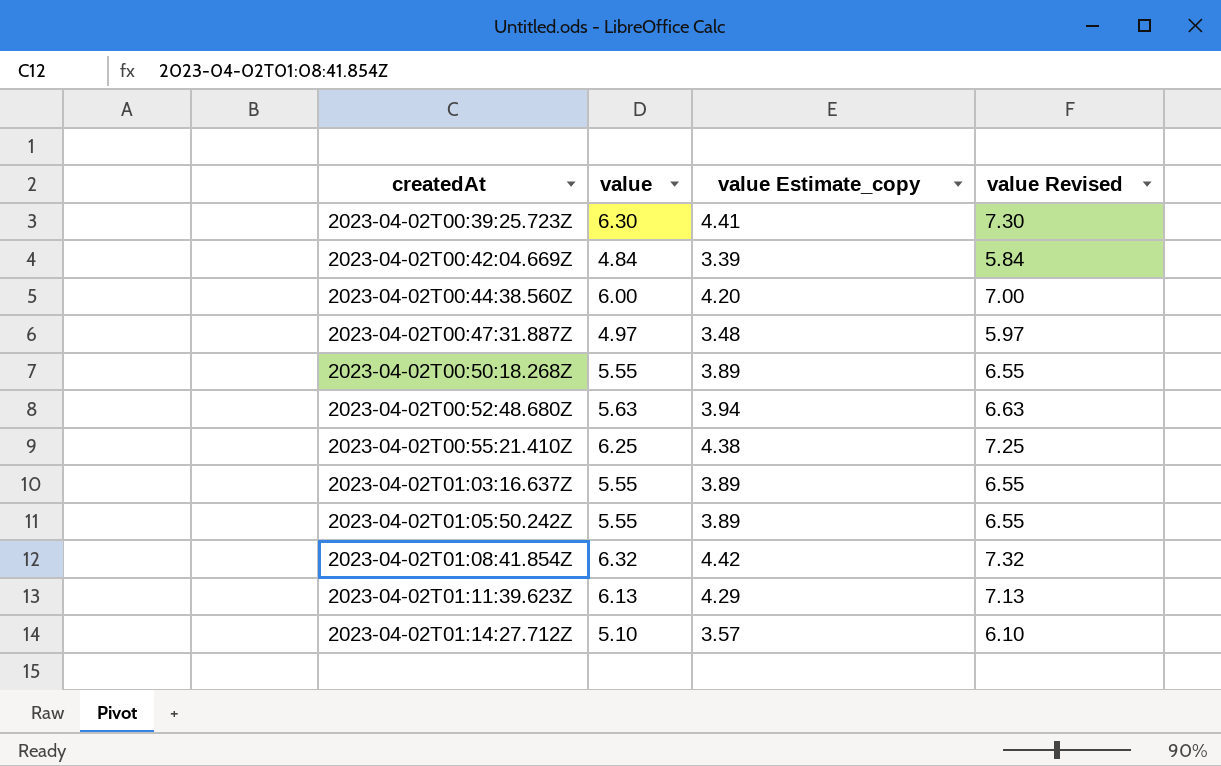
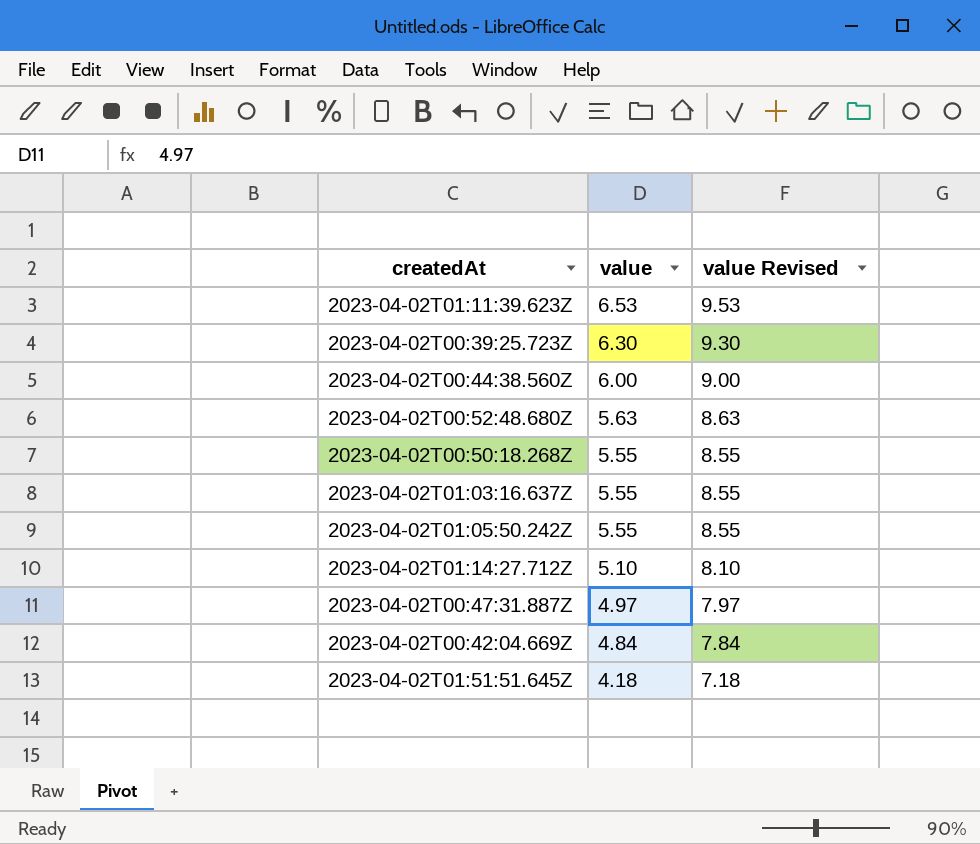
row order: createdAt ascending -> value descending
column value Estimate_copy | formula: [value] * 0.7 -> none
column value Revised | formula: [value] + 1 -> [value] + 3
row 2023-04-02T00:55:21.410Z: 6.25 | 4.38 | 7.25 -> none
row 2023-04-02T01:08:41.854Z: 6.32 | 4.42 | 7.32 -> none
2023-04-02T01:11:39.623Z | value: 6.13 -> 6.53
row 2023-04-02T01:51:51.645Z: none -> 4.18 | 7.18

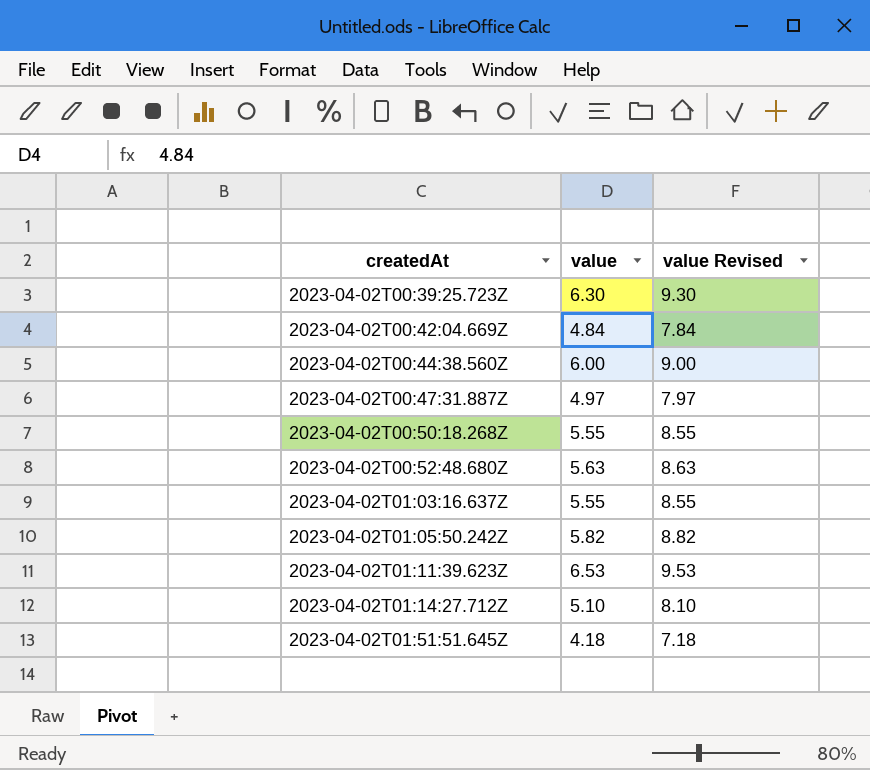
row order: value descending -> createdAt ascending
2023-04-02T01:05:50.242Z | value: 5.55 -> 5.82
2023-04-02T01:05:50.242Z | value Revised: 8.55 -> 8.82

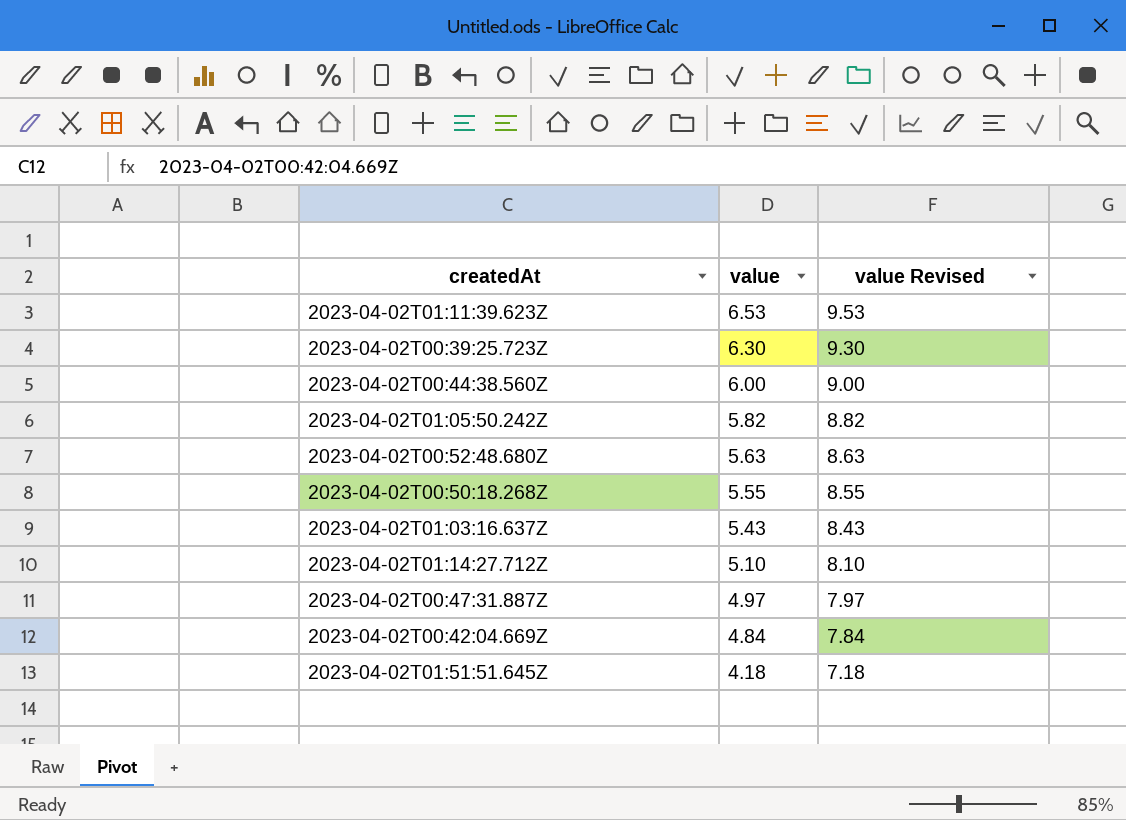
row order: createdAt ascending -> value descending
2023-04-02T01:03:16.637Z | value: 5.55 -> 5.43
2023-04-02T01:03:16.637Z | value Revised: 8.55 -> 8.43

